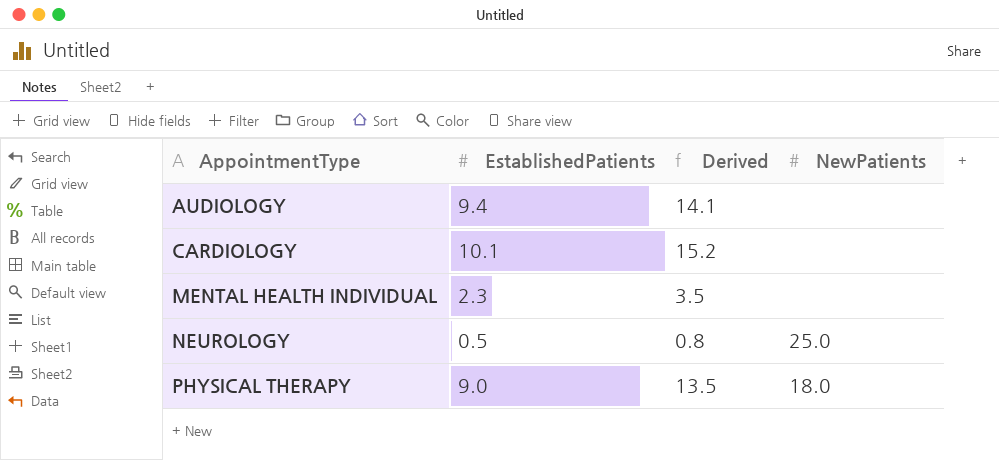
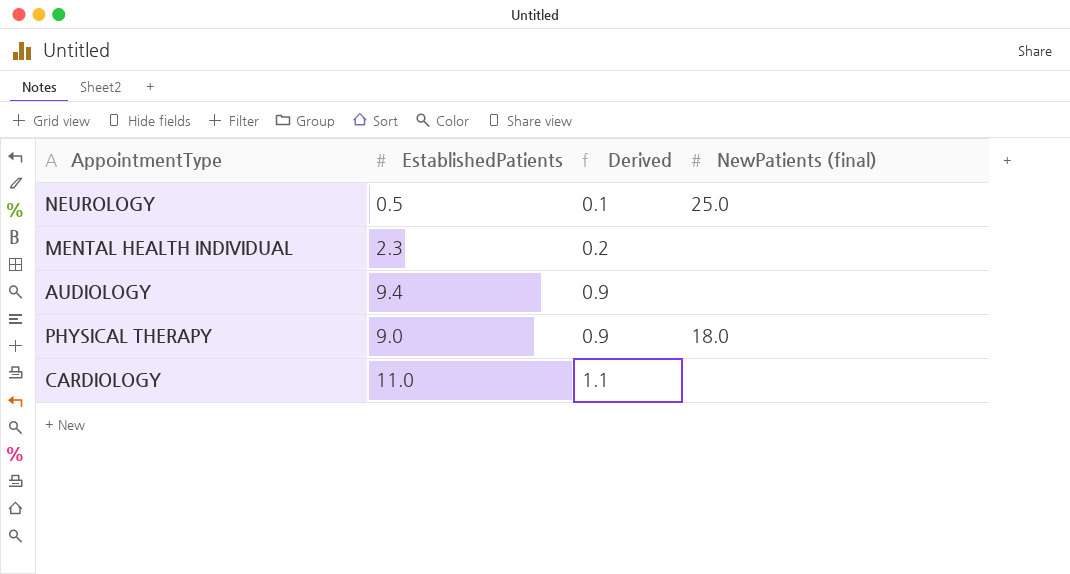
row order: AppointmentType ascending -> Derived ascending
column Derived | formula: [EstablishedPatients] * 1.5 -> [EstablishedPatients] * 0.1
column name: NewPatients -> NewPatients (final)
CARDIOLOGY | EstablishedPatients: 10.1 -> 11.0

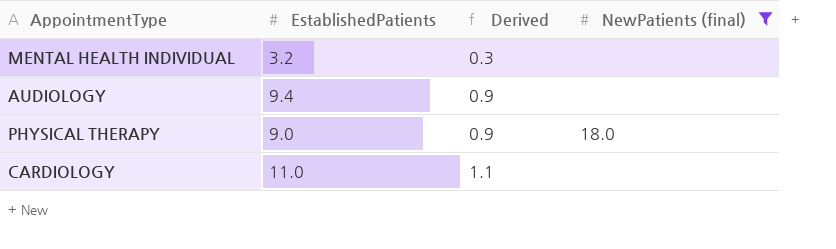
filter: none -> NewPatients (final) != 25.0
MENTAL HEALTH INDIVIDUAL | EstablishedPatients: 2.3 -> 3.2
MENTAL HEALTH INDIVIDUAL | Derived: 0.2 -> 0.3

